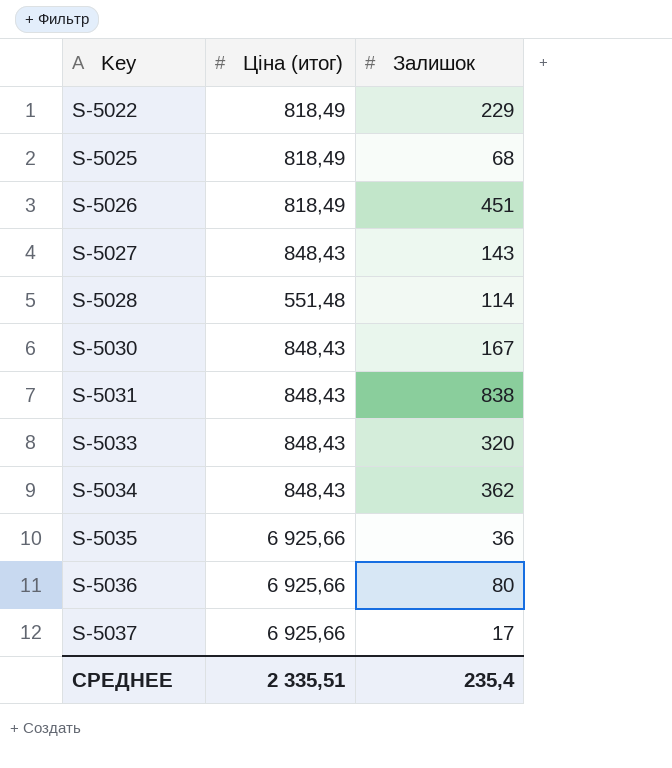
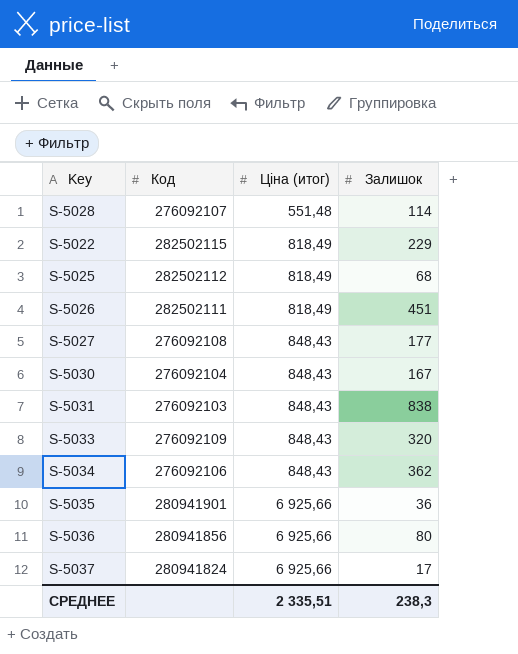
row order: Key ascending -> Ціна (итог) ascending
column Код | position: none -> 2
S-5027 | Залишок: 143 -> 177
СРЕДНЕЕ | Залишок: 235,4 -> 238,3

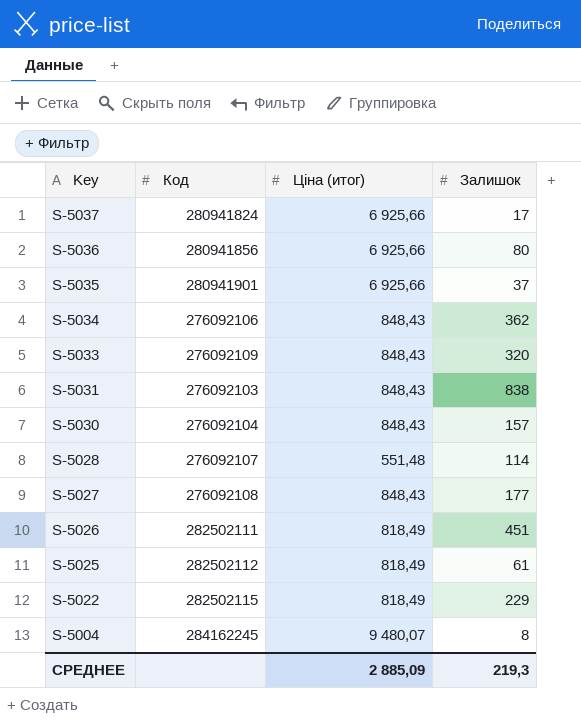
row order: Ціна (итог) ascending -> Key descending
S-5035 | Залишок: 36 -> 37
S-5030 | Залишок: 167 -> 157
S-5025 | Залишок: 68 -> 61
row S-5004: none -> 284162245 | 9 480,07 | 8
СРЕДНЕЕ | Ціна (итог): 2 335,51 -> 2 885,09
СРЕДНЕЕ | Залишок: 238,3 -> 219,3

